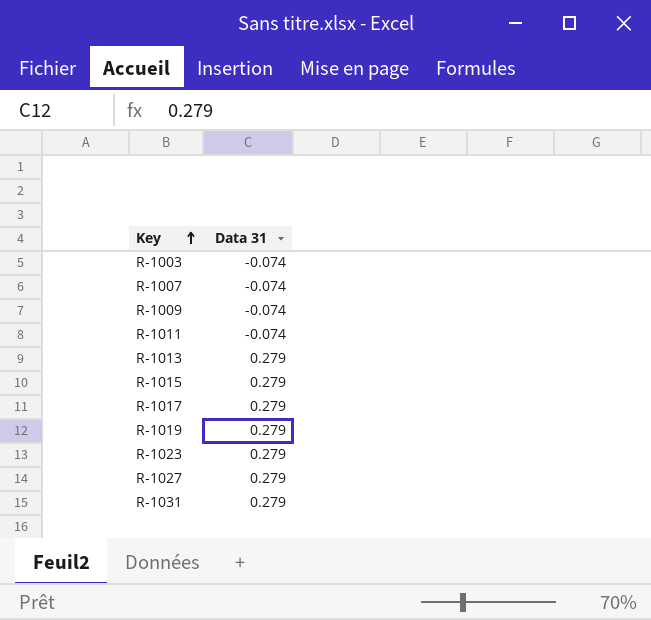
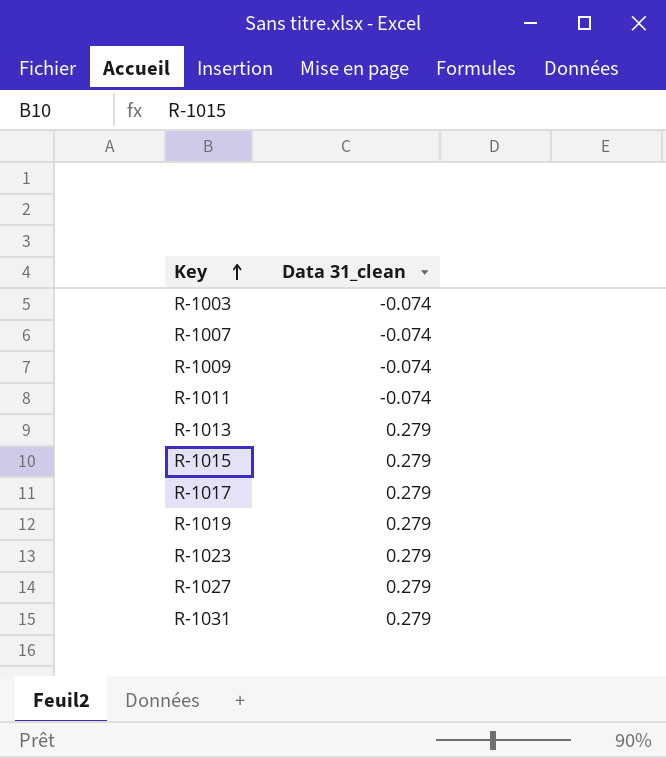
column name: Data 31 -> Data 31_clean

